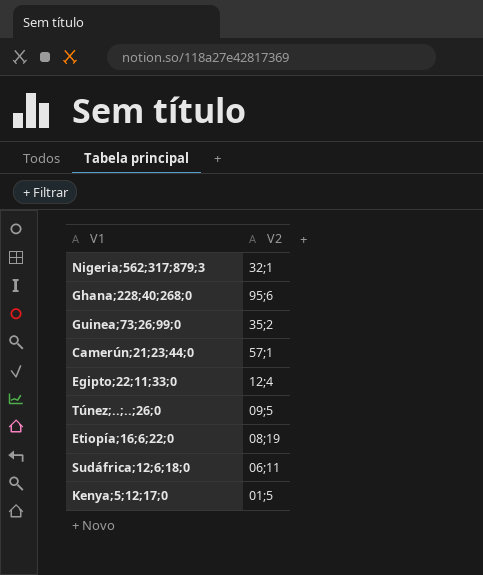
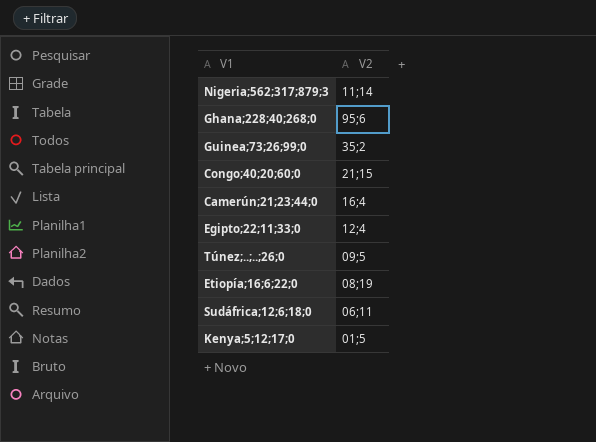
Nigeria;562;317;879;3 | V2: 32;1 -> 11;14
row Congo;40;20;60;0: none -> 21;15
Camerún;21;23;44;0 | V2: 57;1 -> 16;4

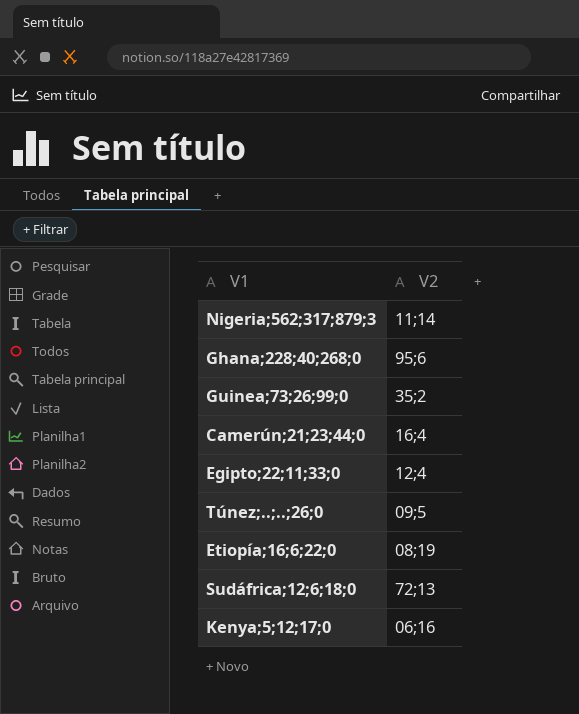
row Congo;40;20;60;0: 21;15 -> none
Sudáfrica;12;6;18;0 | V2: 06;11 -> 72;13
Kenya;5;12;17;0 | V2: 01;5 -> 06;16

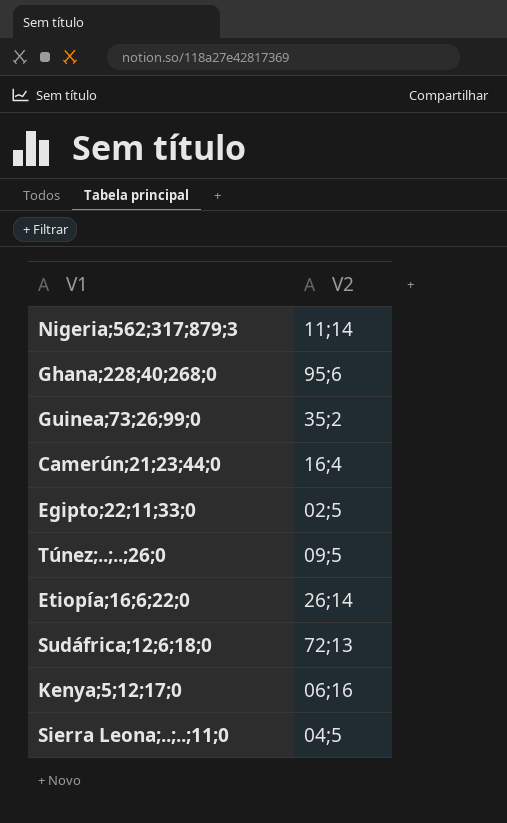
Egipto;22;11;33;0 | V2: 12;4 -> 02;5
Etiopía;16;6;22;0 | V2: 08;19 -> 26;14
row Sierra Leona;..;..;11;0: none -> 04;5

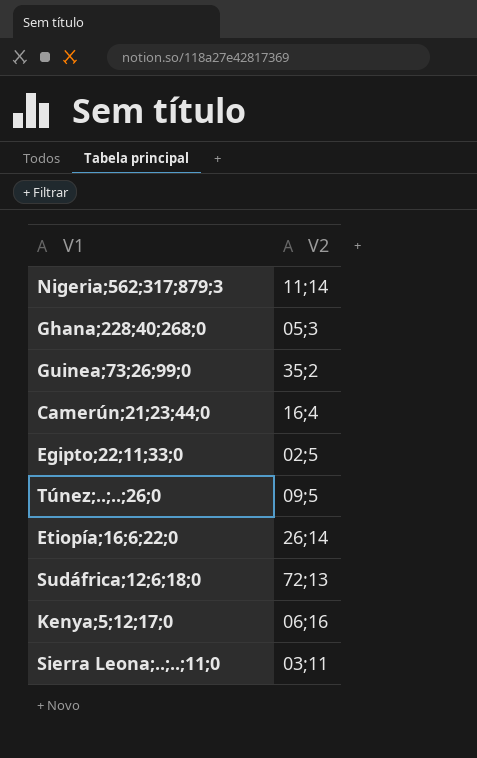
Ghana;228;40;268;0 | V2: 95;6 -> 05;3
Sierra Leona;..;..;11;0 | V2: 04;5 -> 03;11

